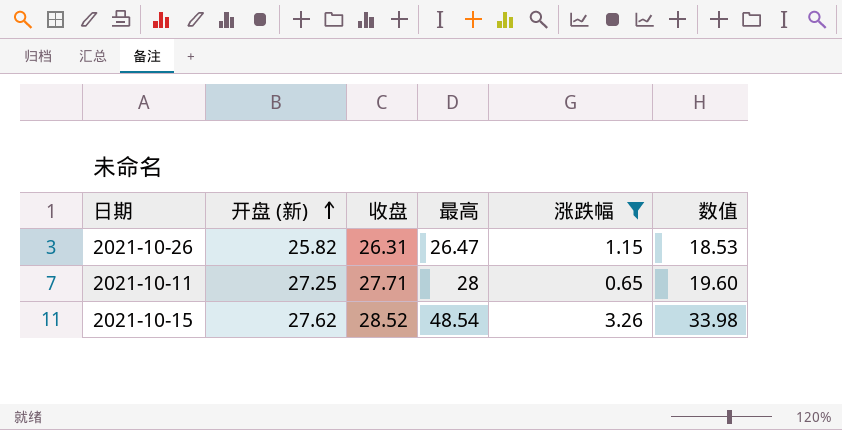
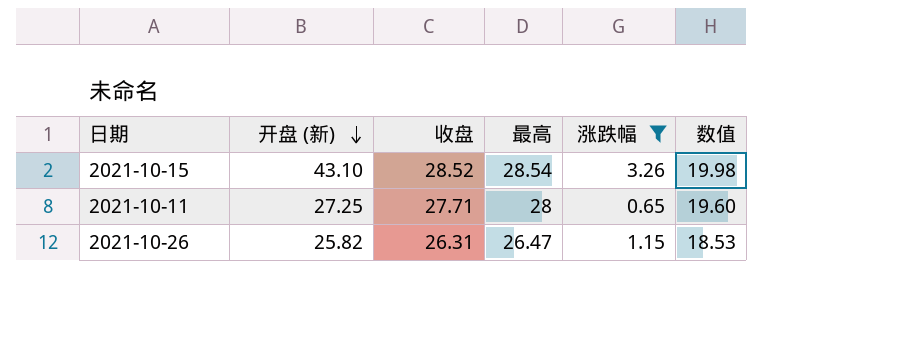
row order: 开盘 (新) ascending -> 开盘 (新) descending
2021-10-15 | 开盘 (新): 27.62 -> 43.10
2021-10-15 | 最高: 48.54 -> 28.54
2021-10-15 | 数值: 33.98 -> 19.98

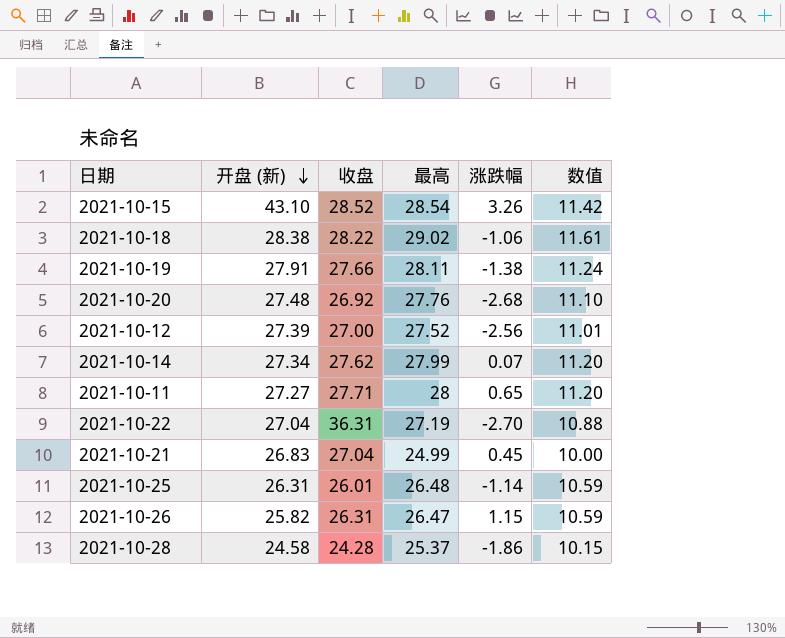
filter: 涨跌幅 >= 0.65 -> none
column 数值 | formula: [最高] * 0.7 -> [最高] * 0.4
2021-10-11 | 开盘 (新): 27.25 -> 27.27

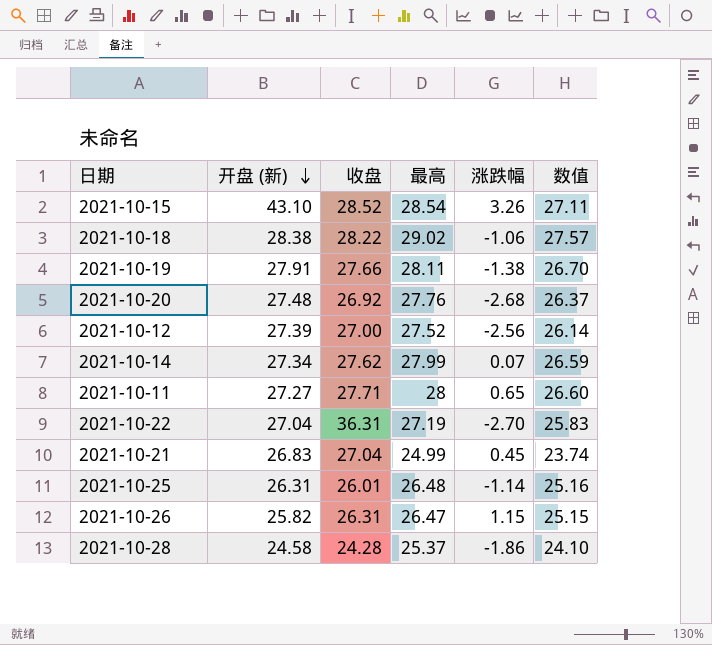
column 数值 | formula: [最高] * 0.4 -> [最高] * 0.95

